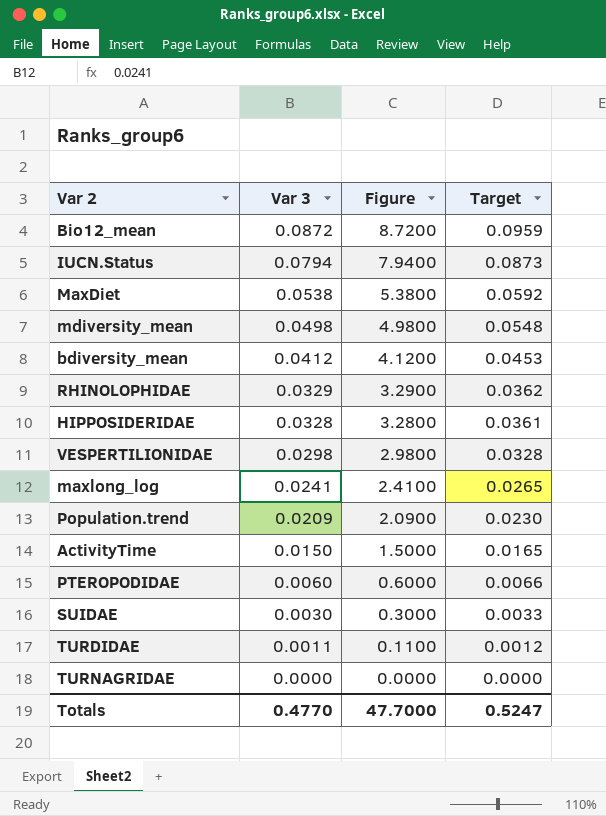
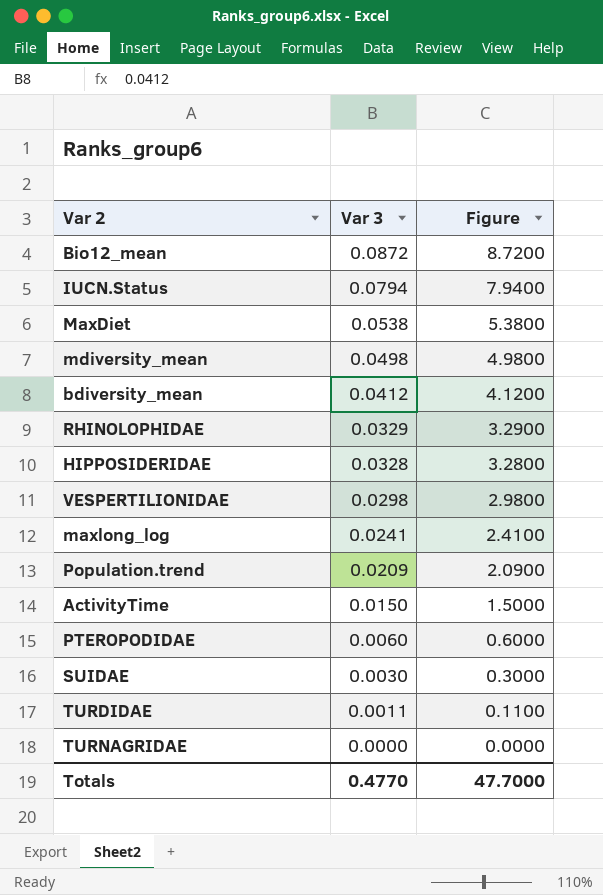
column Target | formula: [Var 3] * 1.1 -> none

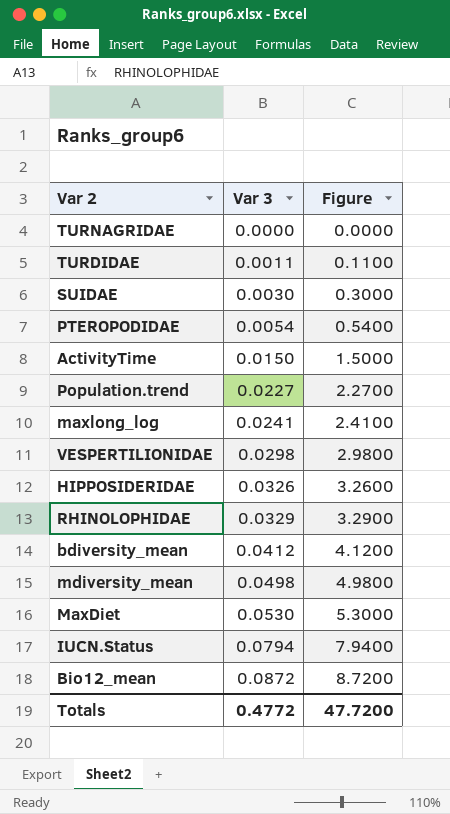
row order: Var 3 descending -> Var 3 ascending
PTEROPODIDAE | Var 3: 0.0060 -> 0.0054
PTEROPODIDAE | Figure: 0.6000 -> 0.5400
Population.trend | Var 3: 0.0209 -> 0.0227
Population.trend | Figure: 2.0900 -> 2.2700
HIPPOSIDERIDAE | Var 3: 0.0328 -> 0.0326
HIPPOSIDERIDAE | Figure: 3.2800 -> 3.2600
MaxDiet | Var 3: 0.0538 -> 0.0530
MaxDiet | Figure: 5.3800 -> 5.3000
Totals | Var 3: 0.4770 -> 0.4772
Totals | Figure: 47.7000 -> 47.7200

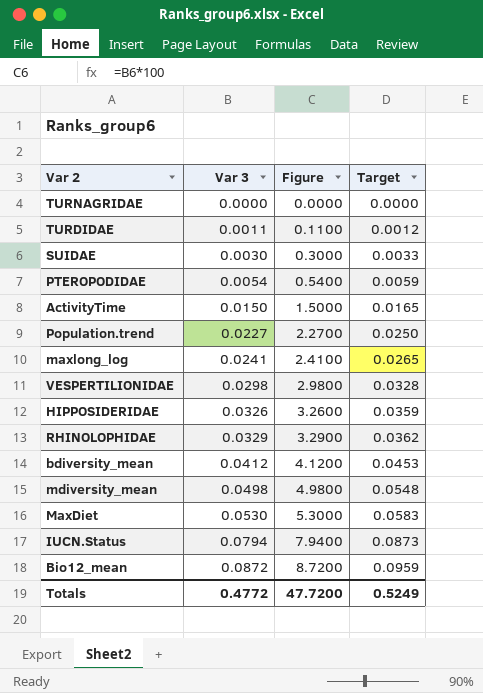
column Target | formula: none -> [Var 3] * 1.1

